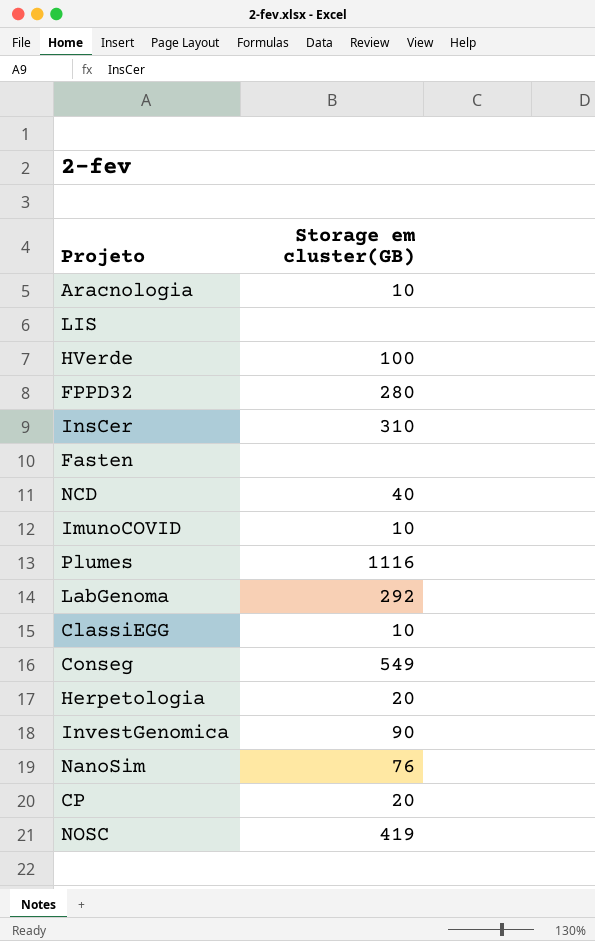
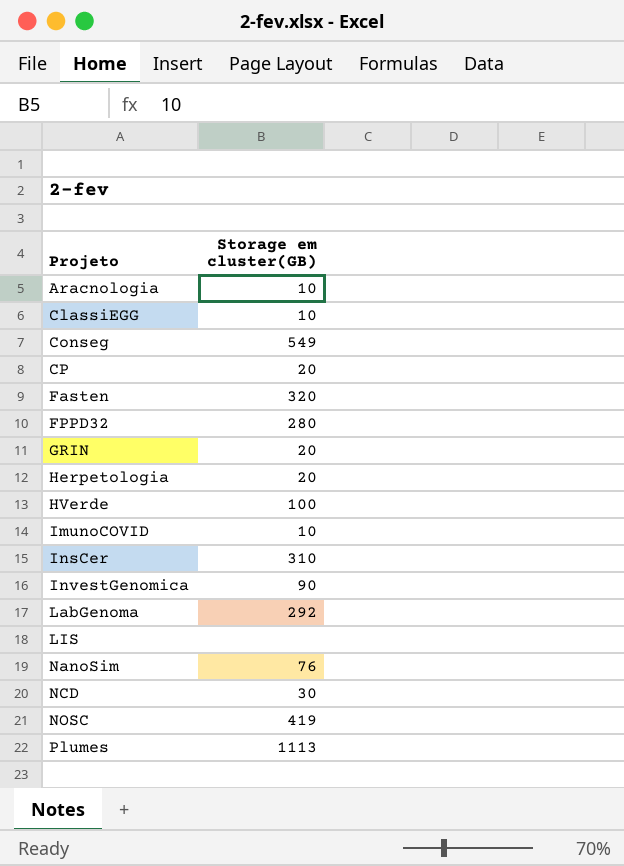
row order: none -> Projeto ascending
Fasten | Storage em cluster(GB): none -> 320
row GRIN: none -> 20
NCD | Storage em cluster(GB): 40 -> 30
Plumes | Storage em cluster(GB): 1116 -> 1113

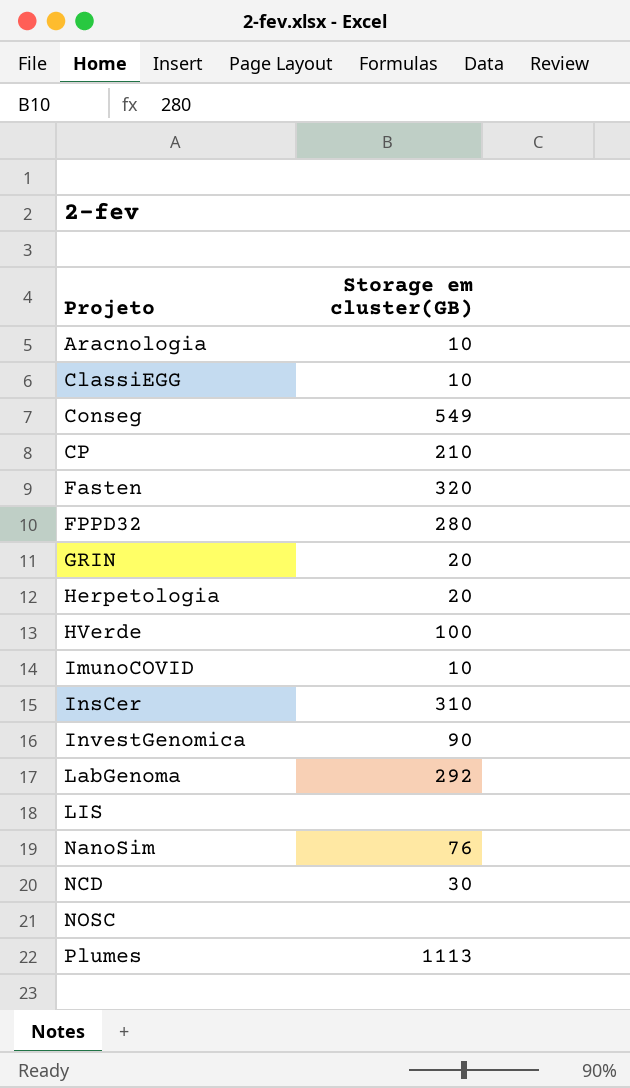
CP | Storage em cluster(GB): 20 -> 210
NOSC | Storage em cluster(GB): 419 -> none

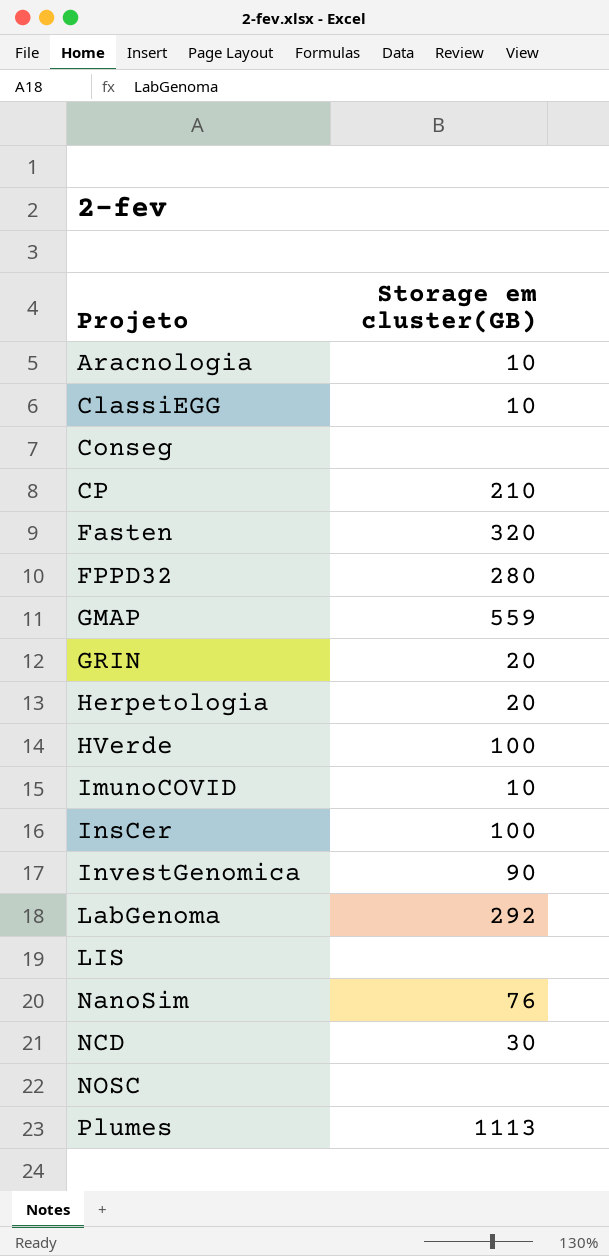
Conseg | Storage em cluster(GB): 549 -> none
row GMAP: none -> 559
InsCer | Storage em cluster(GB): 310 -> 100

